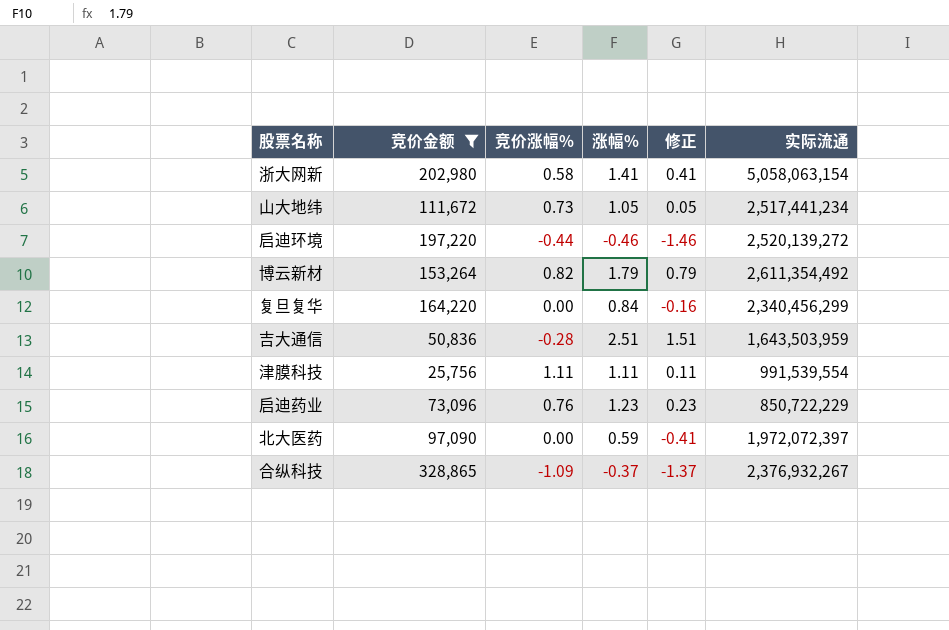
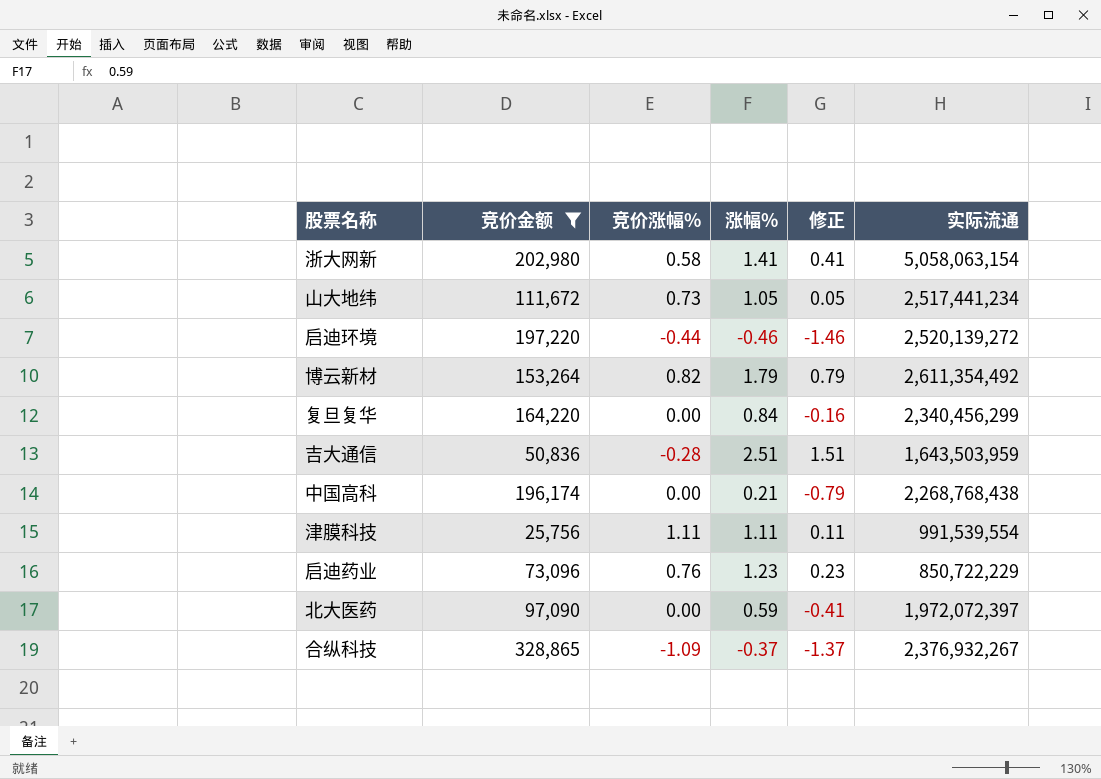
row 中国高科: none -> 196,174 | 0.00 | 0.21 | -0.79 | 2,268,768,438

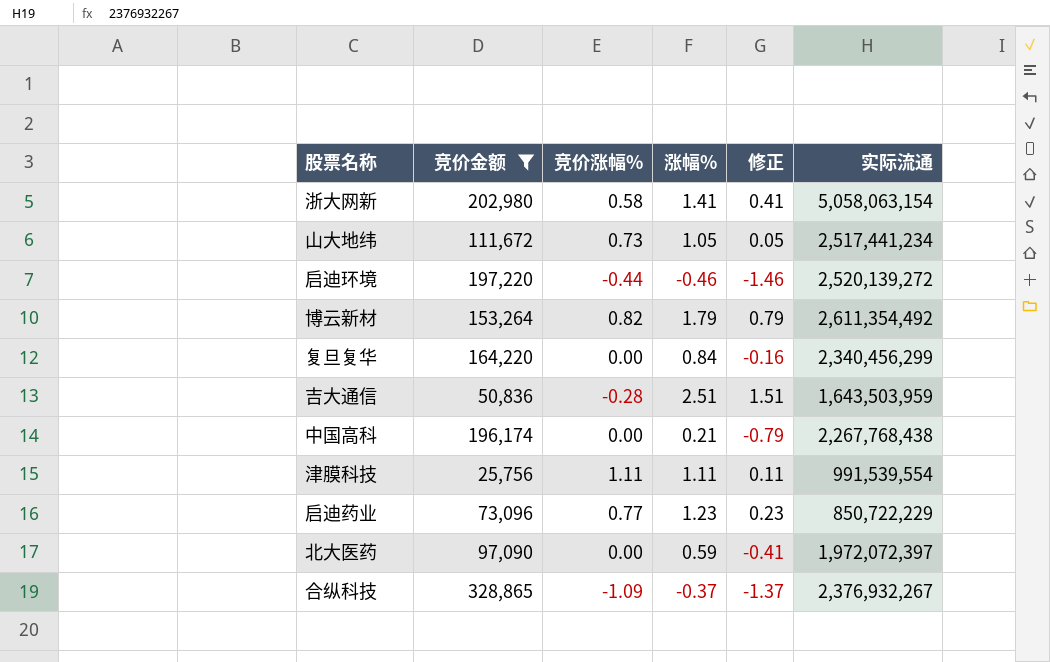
中国高科 | 实际流通: 2,268,768,438 -> 2,267,768,438
启迪药业 | 竞价涨幅%: 0.76 -> 0.77

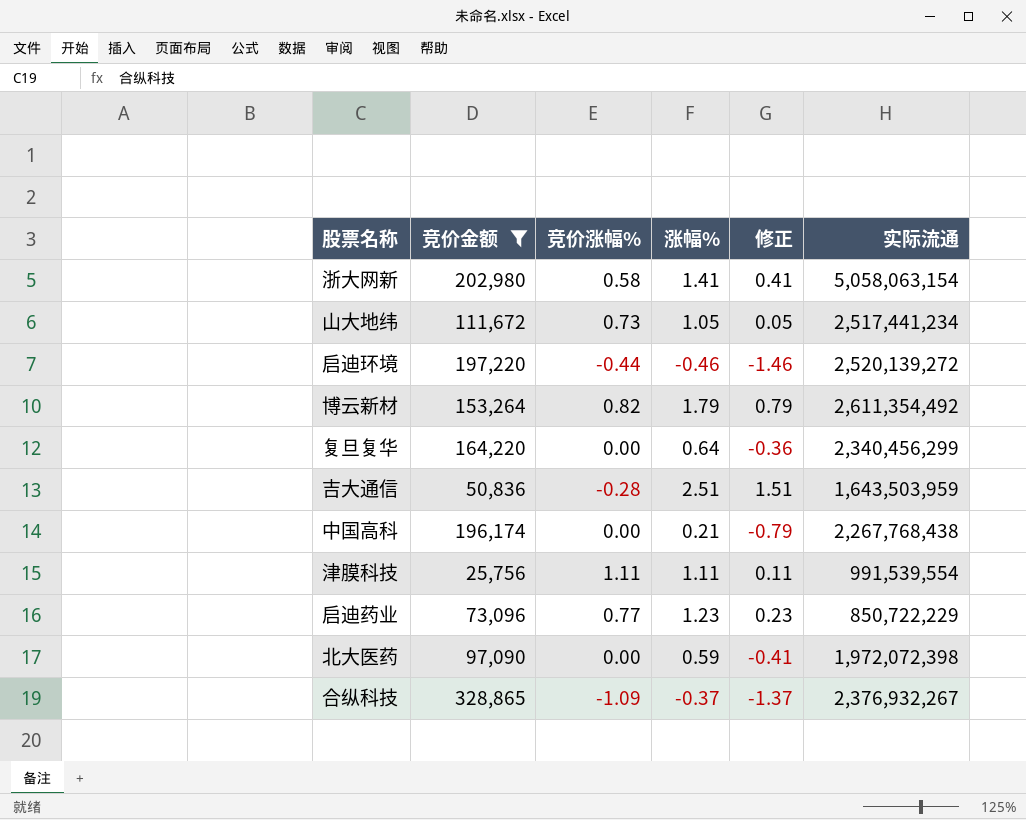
复旦复华 | 涨幅%: 0.84 -> 0.64
复旦复华 | 修正: -0.16 -> -0.36
北大医药 | 实际流通: 1,972,072,397 -> 1,972,072,398

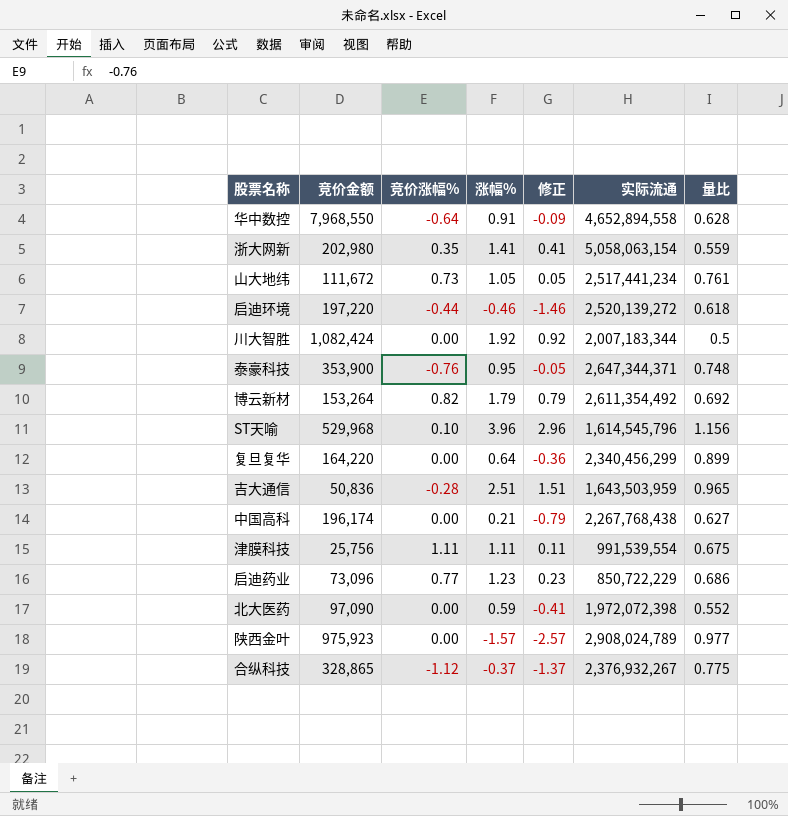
filter: 竞价金额 <= 328,865 -> none
column 量比 | position: none -> 7
浙大网新 | 竞价涨幅%: 0.58 -> 0.35
合纵科技 | 竞价涨幅%: -1.09 -> -1.12

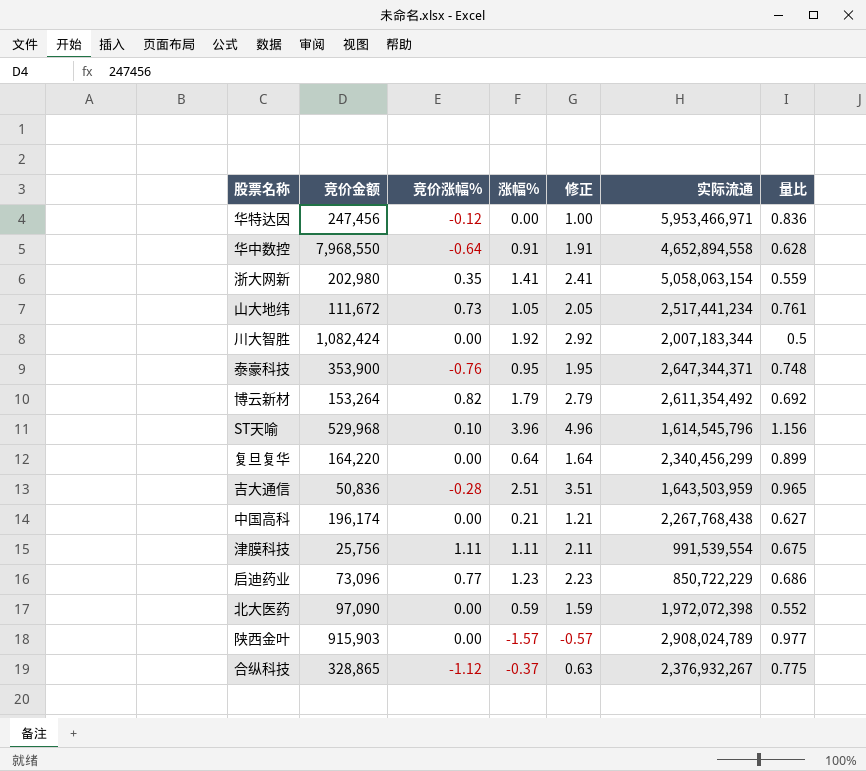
column 修正 | formula: [涨幅%] - 1 -> [涨幅%] + 1
row 启迪环境: 197,220 | -0.44 | -0.46 | -1.46 | 2,520,139,272 | 0.618 -> none
row 华特达因: none -> 247,456 | -0.12 | 0.00 | 1.00 | 5,953,466,971 | 0.836
陕西金叶 | 竞价金额: 975,923 -> 915,903

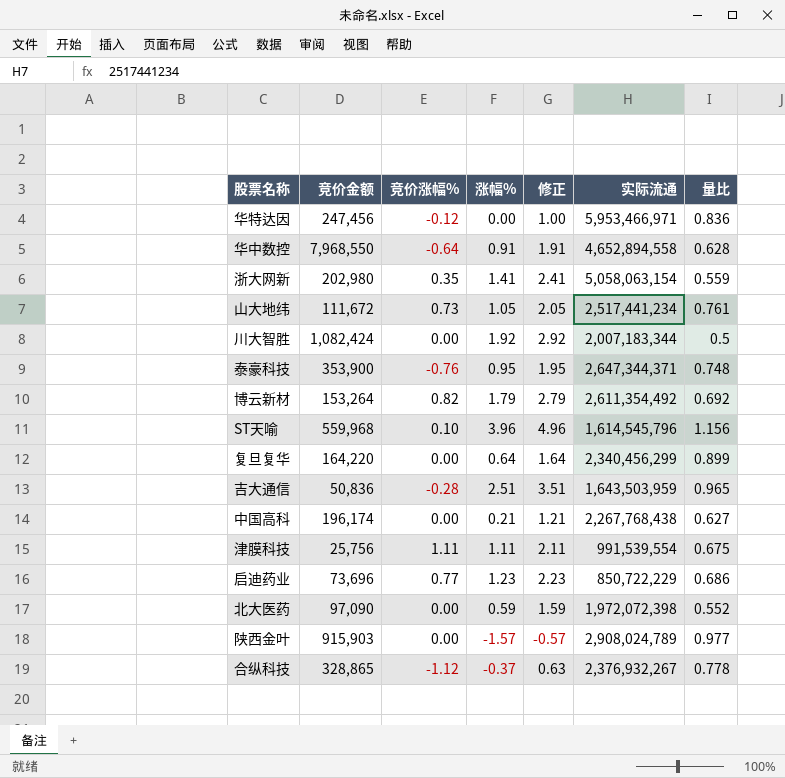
ST天喻 | 竞价金额: 529,968 -> 559,968
启迪药业 | 竞价金额: 73,096 -> 73,696
合纵科技 | 量比: 0.775 -> 0.778

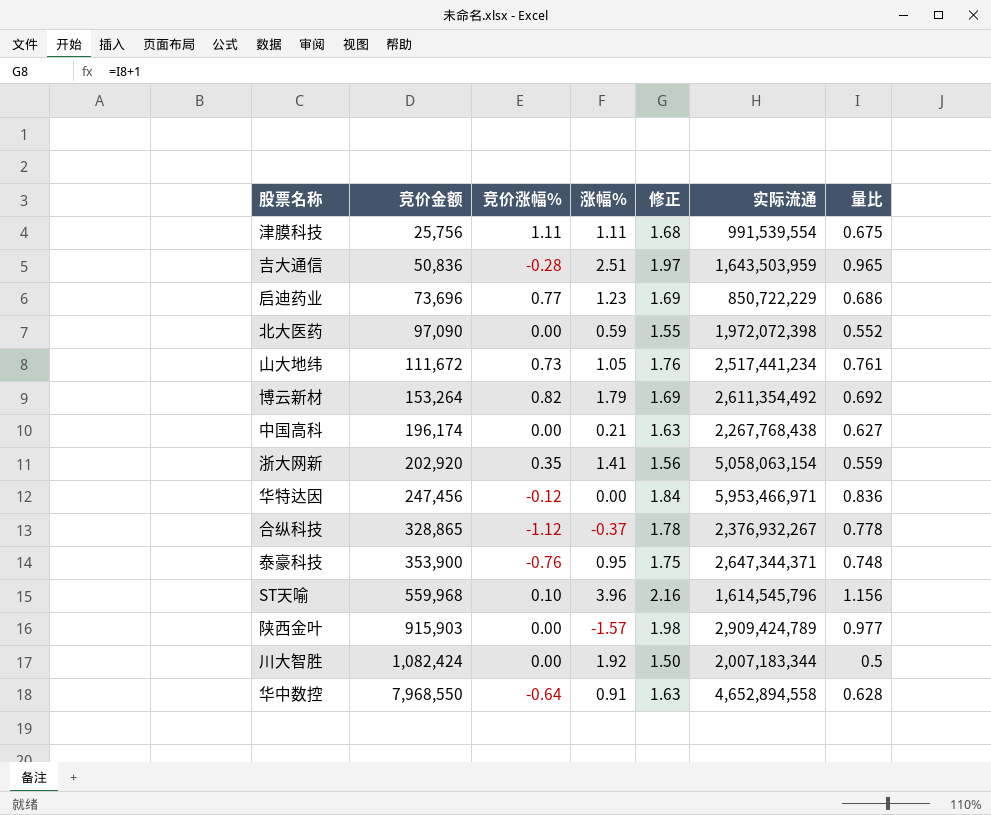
row order: none -> 竞价金额 ascending
column 修正 | formula: [涨幅%] + 1 -> [量比] + 1
row 复旦复华: 164,220 | 0.00 | 0.64 | 1.64 | 2,340,456,299 | 0.899 -> none
浙大网新 | 竞价金额: 202,980 -> 202,920
陕西金叶 | 实际流通: 2,908,024,789 -> 2,909,424,789

